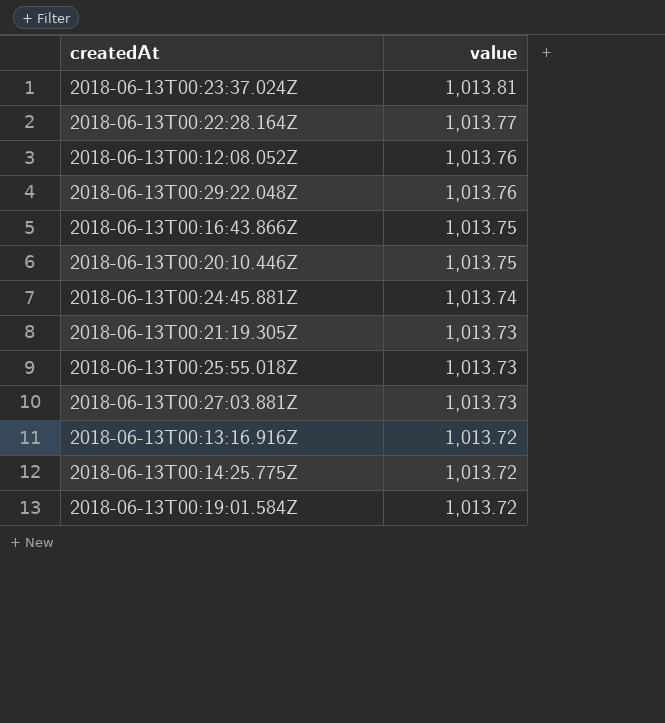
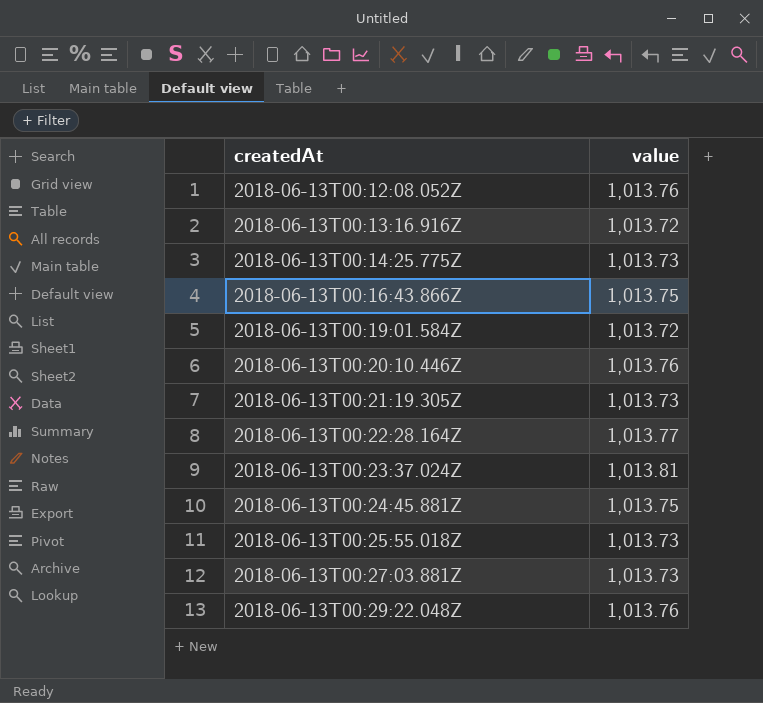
row order: value descending -> createdAt ascending
2018-06-13T00:14:25.775Z | value: 1,013.72 -> 1,013.73
2018-06-13T00:20:10.446Z | value: 1,013.75 -> 1,013.76
2018-06-13T00:24:45.881Z | value: 1,013.74 -> 1,013.75

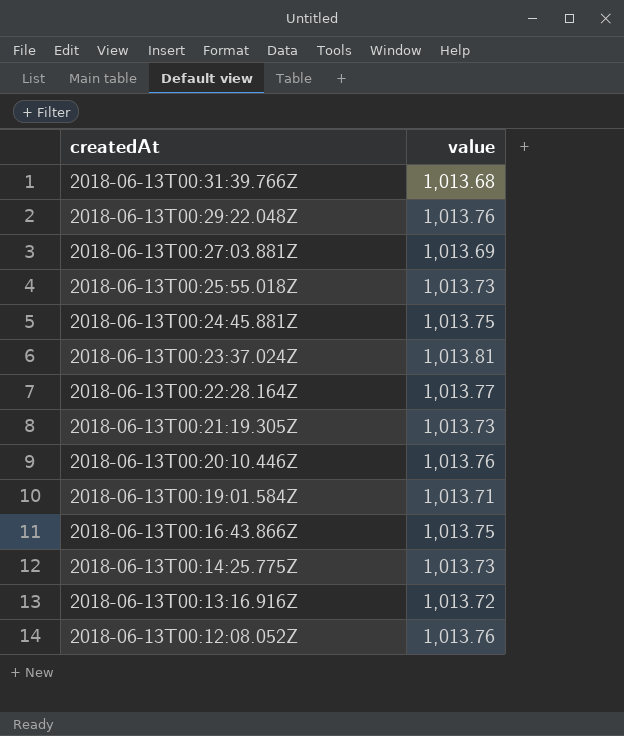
row order: createdAt ascending -> createdAt descending
row 2018-06-13T00:31:39.766Z: none -> 1,013.68
2018-06-13T00:27:03.881Z | value: 1,013.73 -> 1,013.69
2018-06-13T00:19:01.584Z | value: 1,013.72 -> 1,013.71

